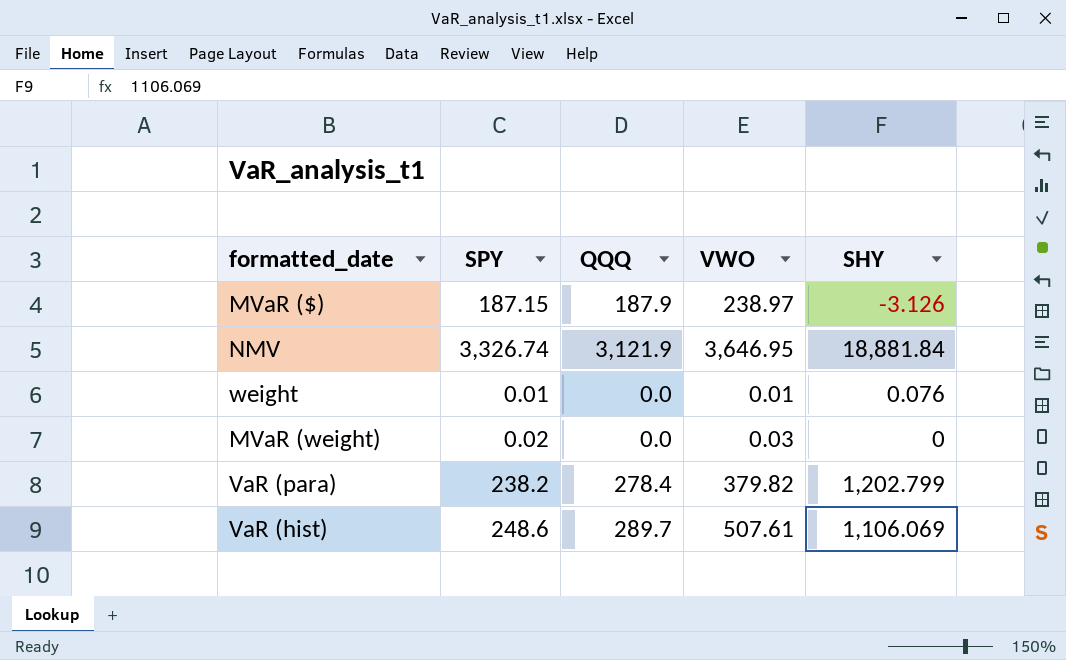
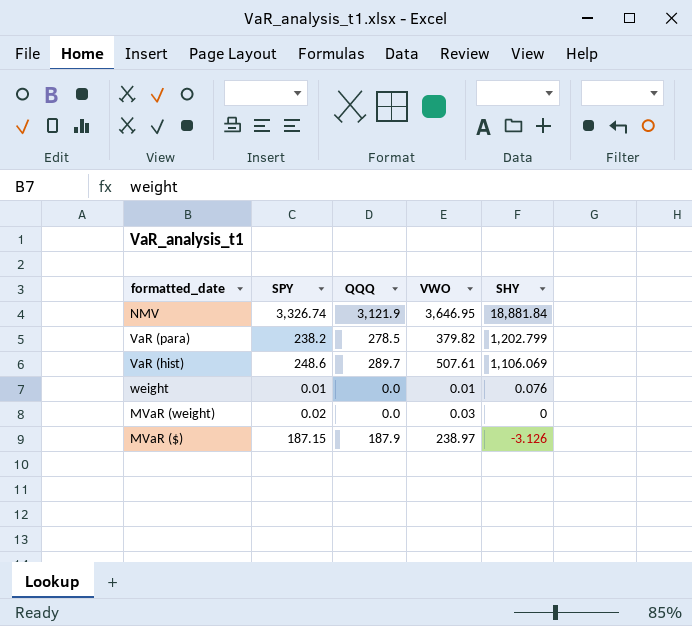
row order: none -> SHY descending
VaR (para) | QQQ: 278.4 -> 278.5

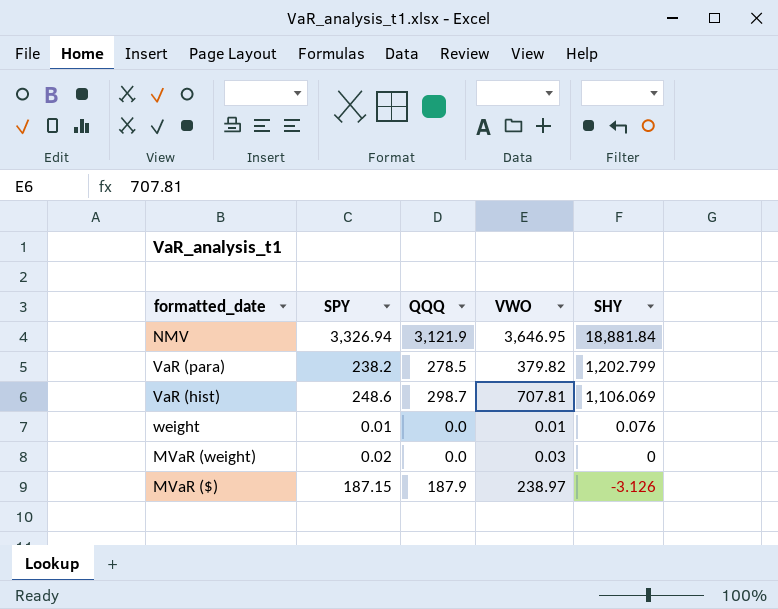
NMV | SPY: 3,326.74 -> 3,326.94
VaR (hist) | QQQ: 289.7 -> 298.7
VaR (hist) | VWO: 507.61 -> 707.81

